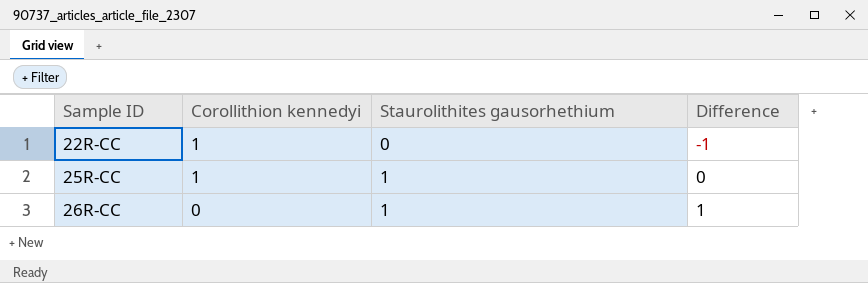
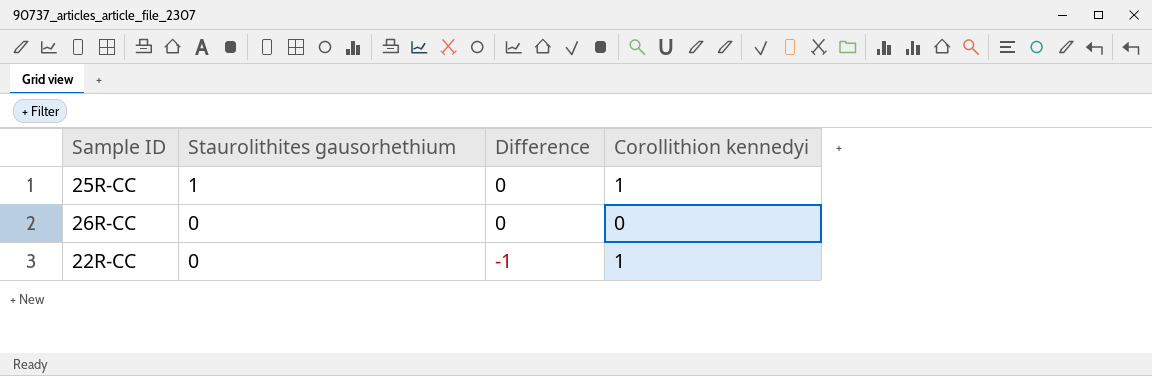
row order: Sample ID ascending -> Staurolithites gausorhethium descending
column Corollithion kennedyi | position: 2 -> 4
26R-CC | Staurolithites gausorhethium: 1 -> 0
26R-CC | Difference: 1 -> 0

